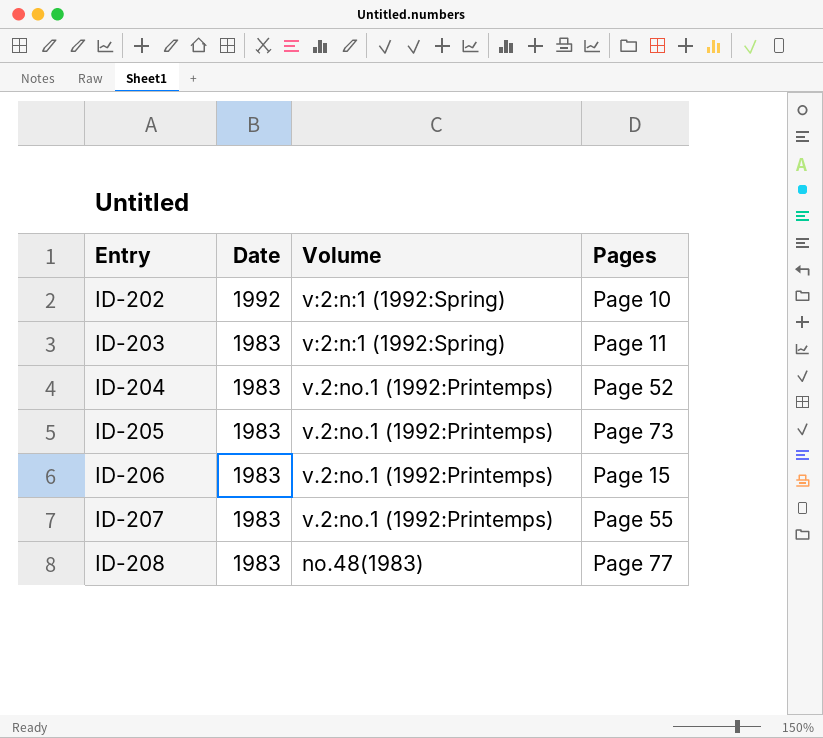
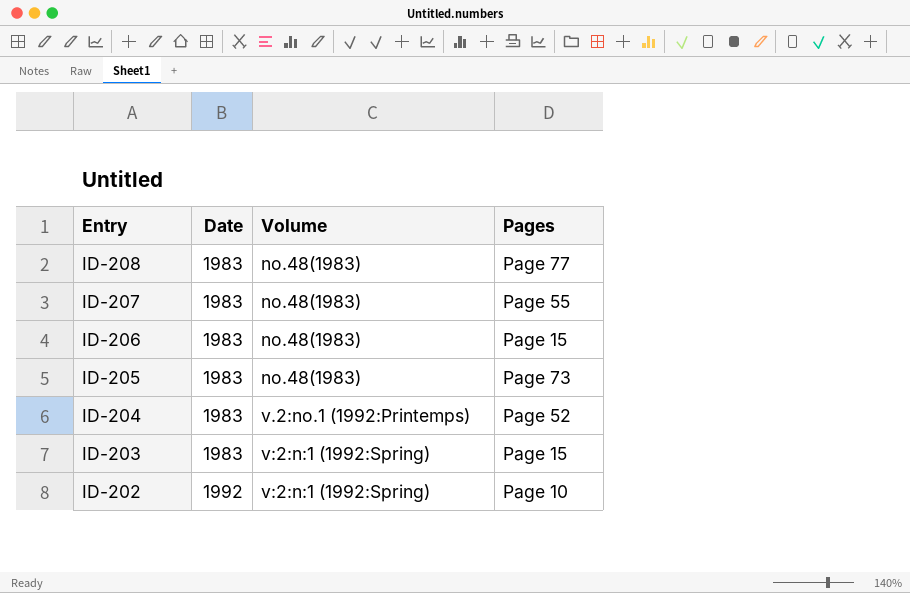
row order: Entry ascending -> Entry descending
ID-207 | Volume: v.2:no.1 (1992:Printemps) -> no.48(1983)
ID-206 | Volume: v.2:no.1 (1992:Printemps) -> no.48(1983)
ID-205 | Volume: v.2:no.1 (1992:Printemps) -> no.48(1983)
ID-203 | Pages: Page 11 -> Page 15

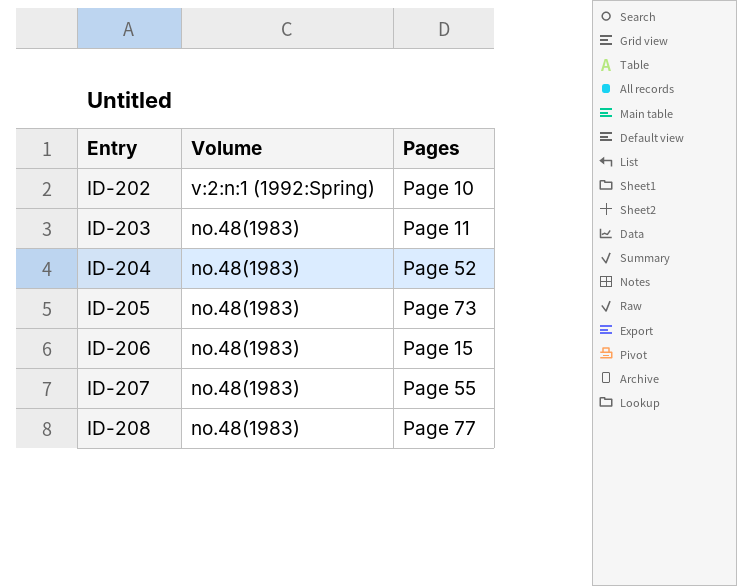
row order: Entry descending -> Entry ascending
column Date | position: 2 -> none
ID-203 | Volume: v:2:n:1 (1992:Spring) -> no.48(1983)
ID-203 | Pages: Page 15 -> Page 11
ID-204 | Volume: v.2:no.1 (1992:Printemps) -> no.48(1983)

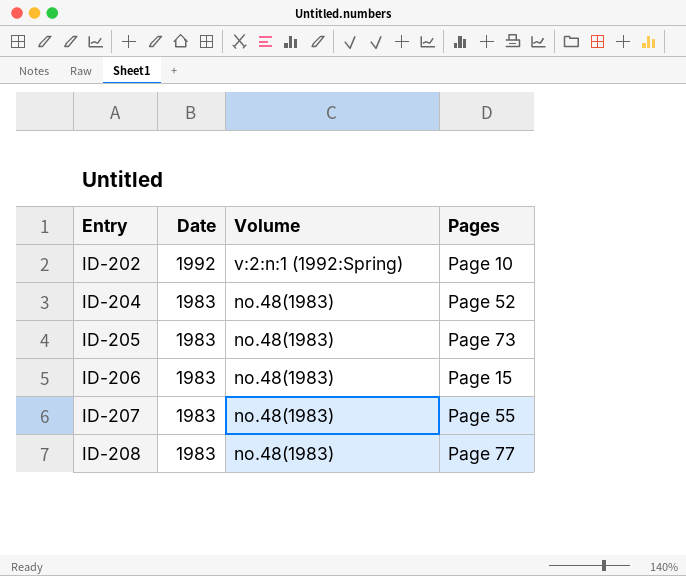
column Date | position: none -> 2
row ID-203: no.48(1983) | Page 11 -> none

